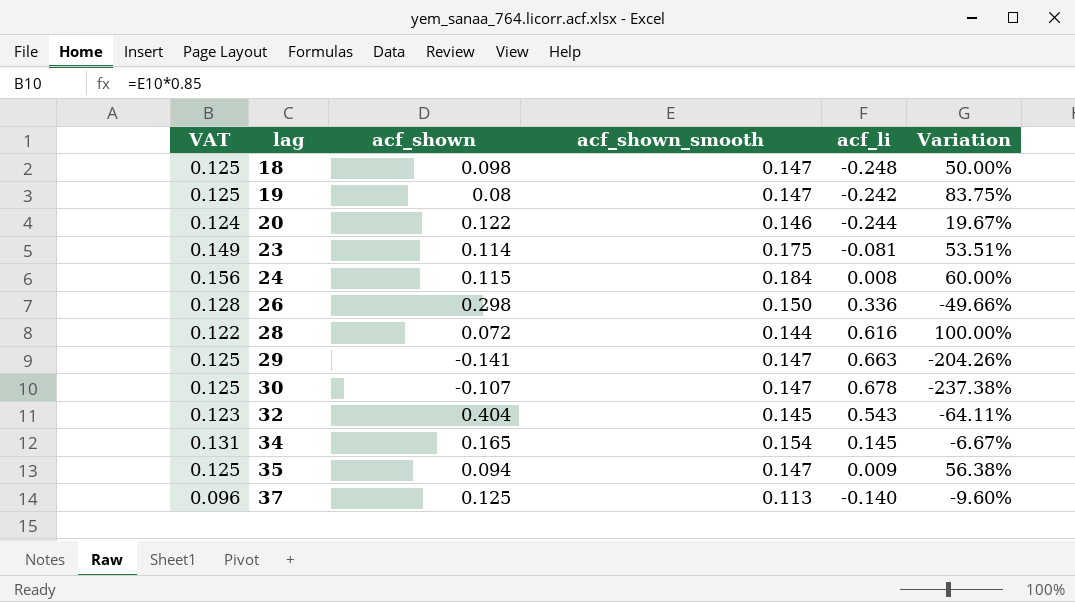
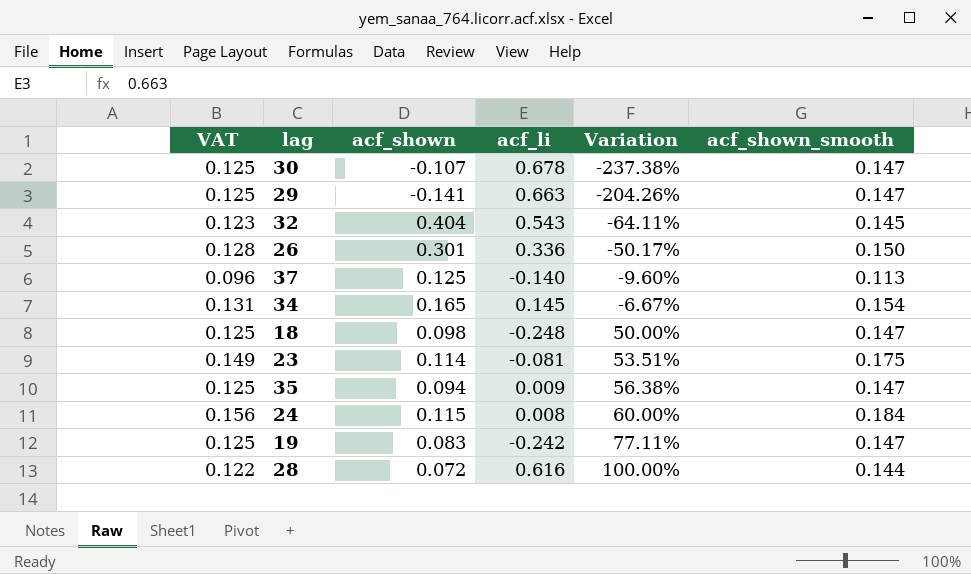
row order: lag ascending -> Variation ascending
column acf_shown_smooth | position: 4 -> 6
row 20: 0.124 | 0.122 | 0.146 | -0.244 | 19.67% -> none
26 | acf_shown: 0.298 -> 0.301
26 | Variation: -49.66% -> -50.17%
19 | acf_shown: 0.08 -> 0.083
19 | Variation: 83.75% -> 77.11%

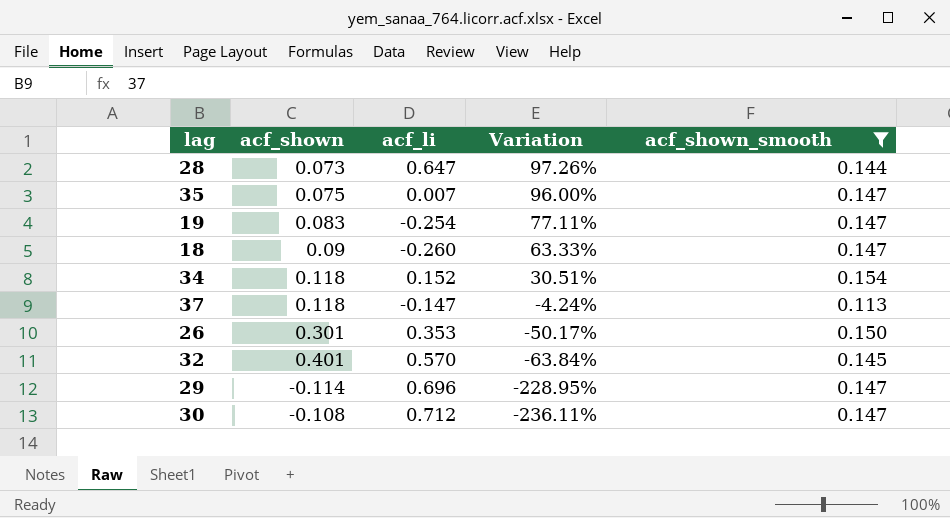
filter: none -> acf_shown_smooth <= 0.154
row order: Variation ascending -> Variation descending
column VAT | formula: [acf_shown_smooth] * 0.85 -> none
28 | acf_shown: 0.072 -> 0.073
28 | acf_li: 0.616 -> 0.647
28 | Variation: 100.00% -> 97.26%
35 | acf_shown: 0.094 -> 0.075
35 | acf_li: 0.009 -> 0.007
35 | Variation: 56.38% -> 96.00%
19 | acf_li: -0.242 -> -0.254
18 | acf_shown: 0.098 -> 0.09
18 | acf_li: -0.248 -> -0.260
18 | Variation: 50.00% -> 63.33%
34 | acf_shown: 0.165 -> 0.118
34 | acf_li: 0.145 -> 0.152
34 | Variation: -6.67% -> 30.51%
37 | acf_shown: 0.125 -> 0.118
37 | acf_li: -0.140 -> -0.147
37 | Variation: -9.60% -> -4.24%
26 | acf_li: 0.336 -> 0.353
32 | acf_shown: 0.404 -> 0.401
32 | acf_li: 0.543 -> 0.570
32 | Variation: -64.11% -> -63.84%
29 | acf_shown: -0.141 -> -0.114
29 | acf_li: 0.663 -> 0.696
29 | Variation: -204.26% -> -228.95%
30 | acf_shown: -0.107 -> -0.108
30 | acf_li: 0.678 -> 0.712
30 | Variation: -237.38% -> -236.11%

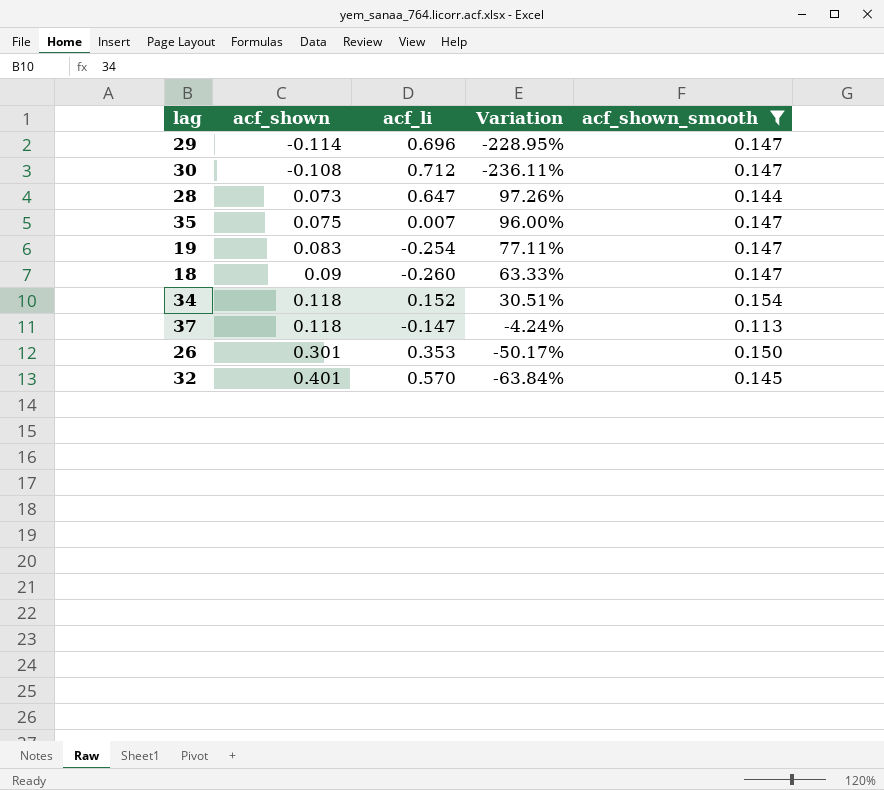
row order: Variation descending -> acf_shown ascending

